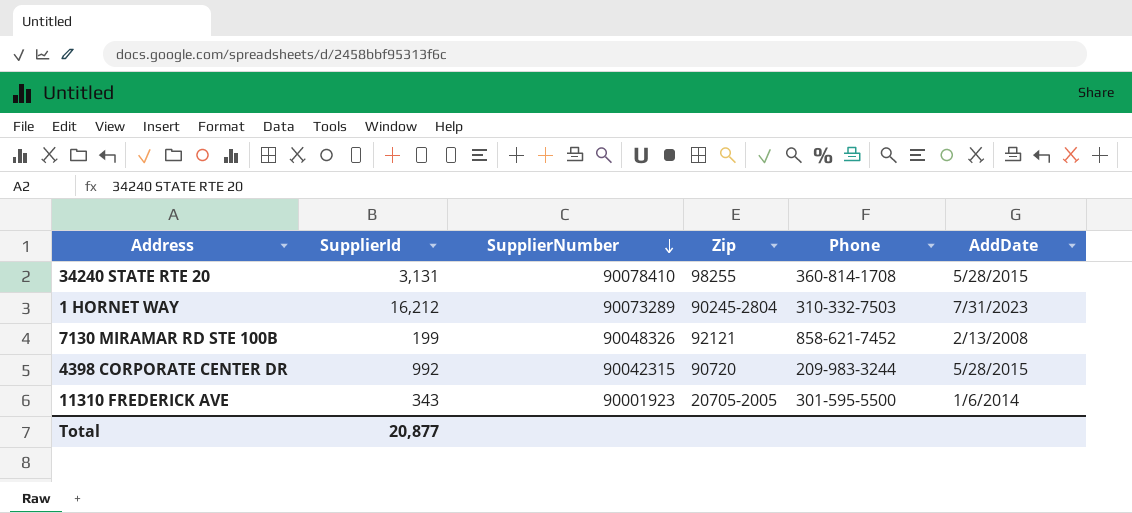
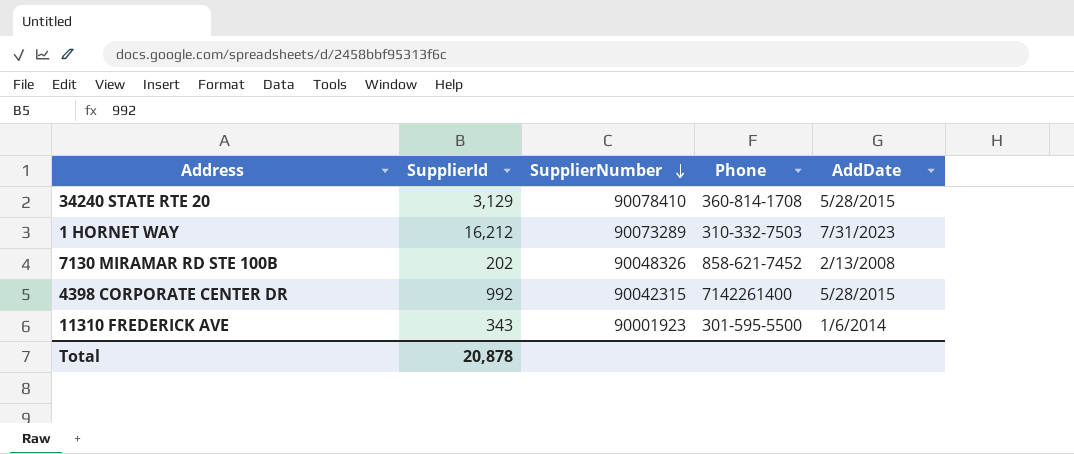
column Zip | position: 4 -> none
34240 STATE RTE 20 | SupplierId: 3,131 -> 3,129
7130 MIRAMAR RD STE 100B | SupplierId: 199 -> 202
4398 CORPORATE CENTER DR | Phone: 209-983-3244 -> 7142261400
Total | SupplierId: 20,877 -> 20,878

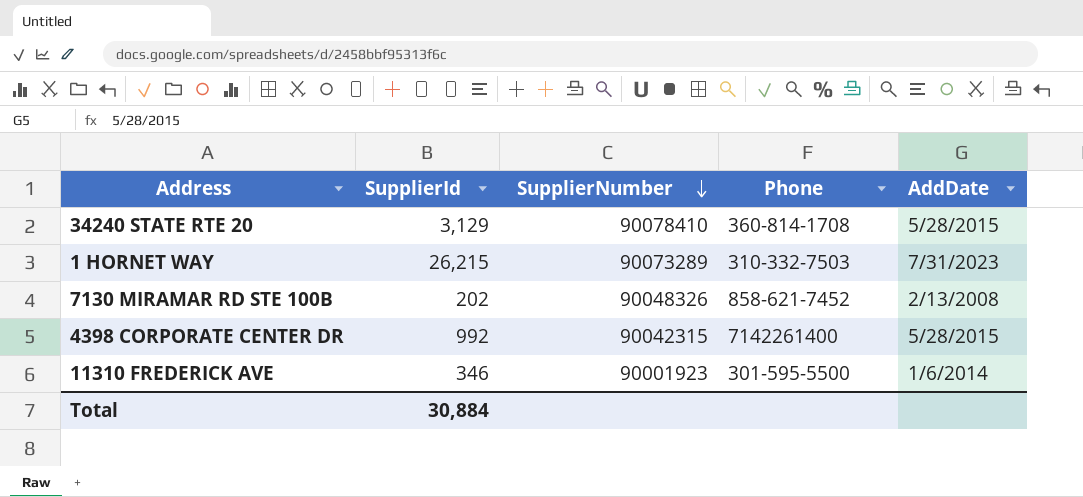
1 HORNET WAY | SupplierId: 16,212 -> 26,215
11310 FREDERICK AVE | SupplierId: 343 -> 346
Total | SupplierId: 20,878 -> 30,884

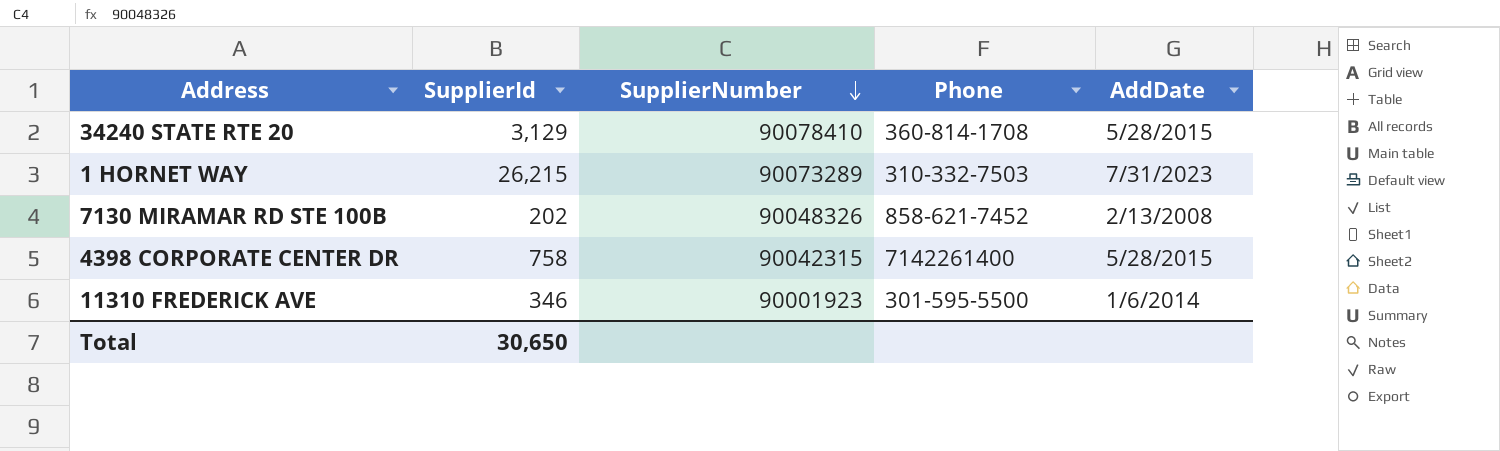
4398 CORPORATE CENTER DR | SupplierId: 992 -> 758
Total | SupplierId: 30,884 -> 30,650

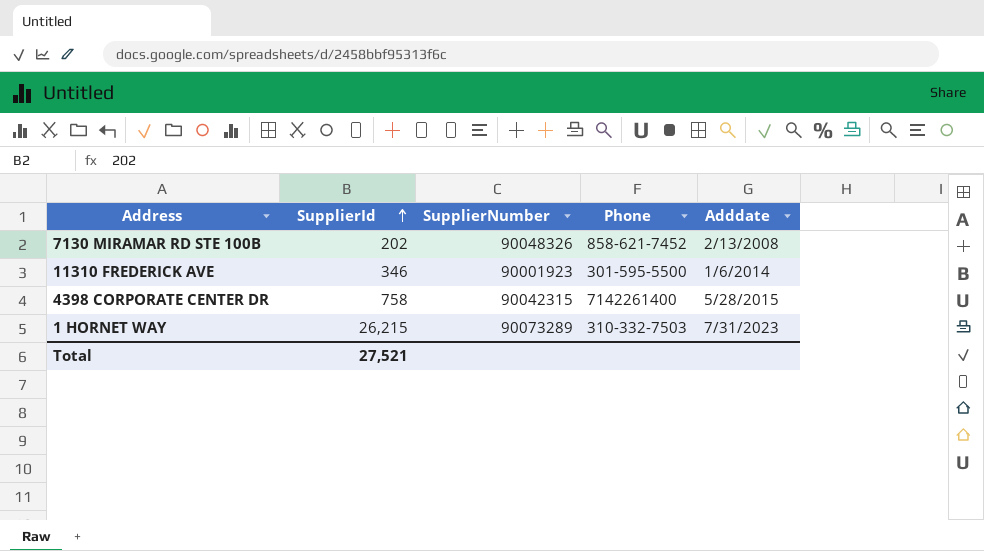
row order: SupplierNumber descending -> SupplierId ascending
column name: AddDate -> Adddate
row 34240 STATE RTE 20: 3,129 | 90078410 | 360-814-1708 | 5/28/2015 -> none
Total | SupplierId: 30,650 -> 27,521

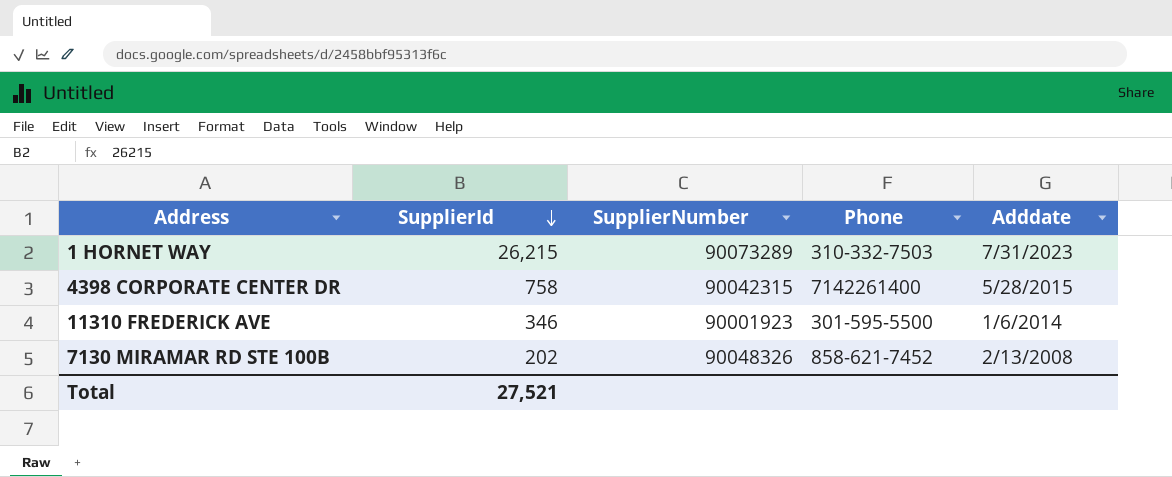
row order: SupplierId ascending -> SupplierId descending

